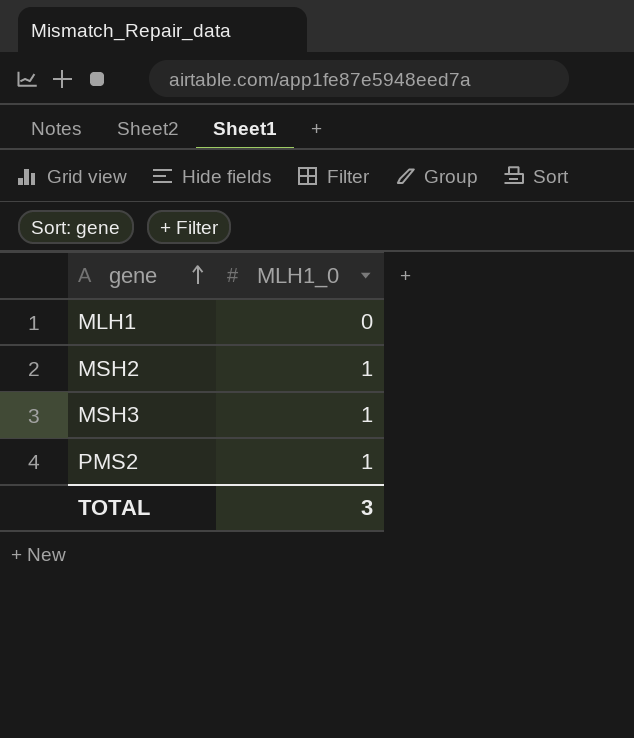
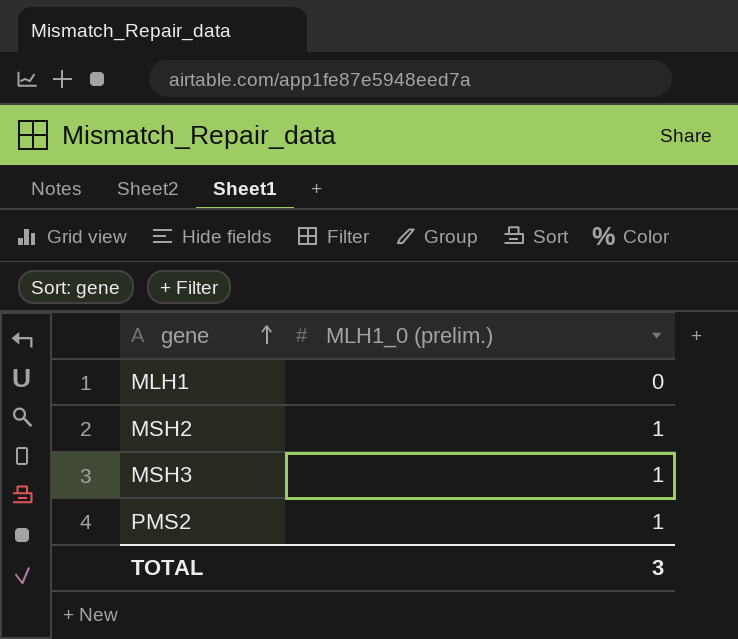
column name: MLH1_0 -> MLH1_0 (prelim.)

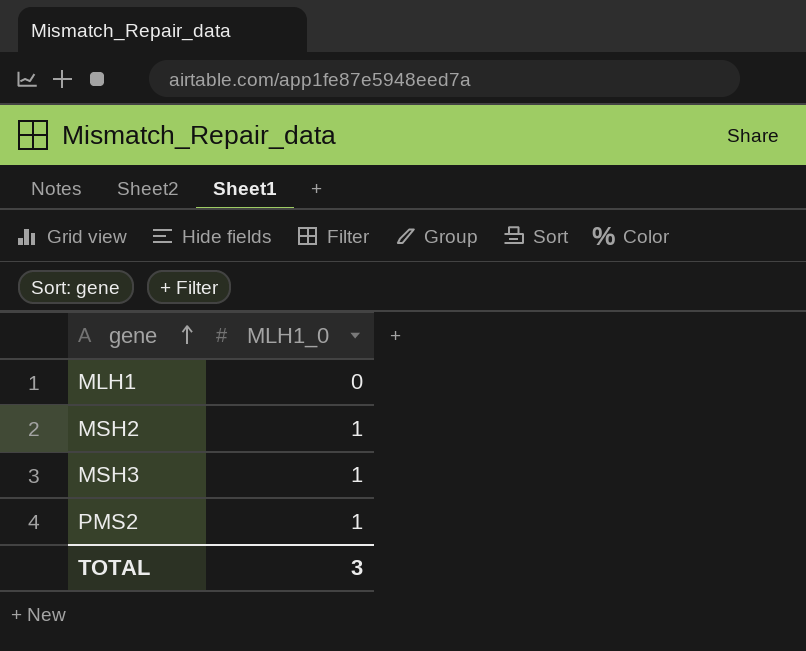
column name: MLH1_0 (prelim.) -> MLH1_0

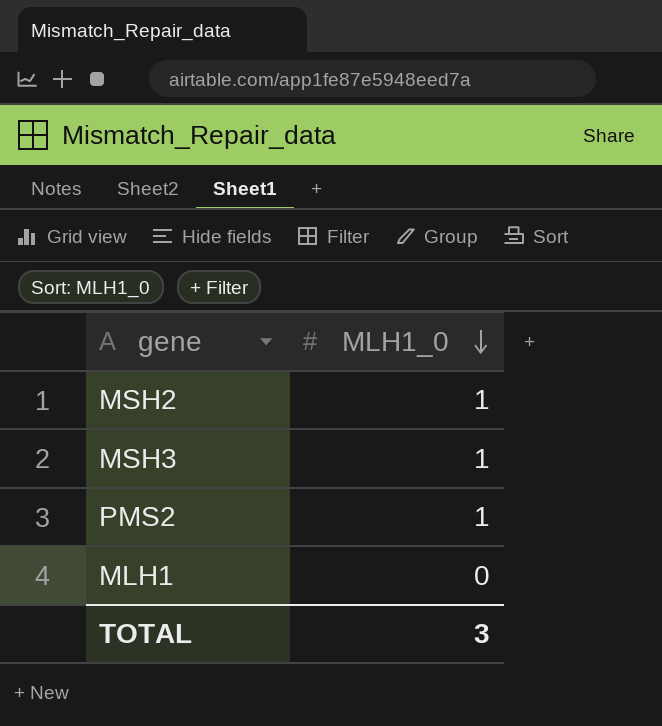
row order: gene ascending -> MLH1_0 descending

